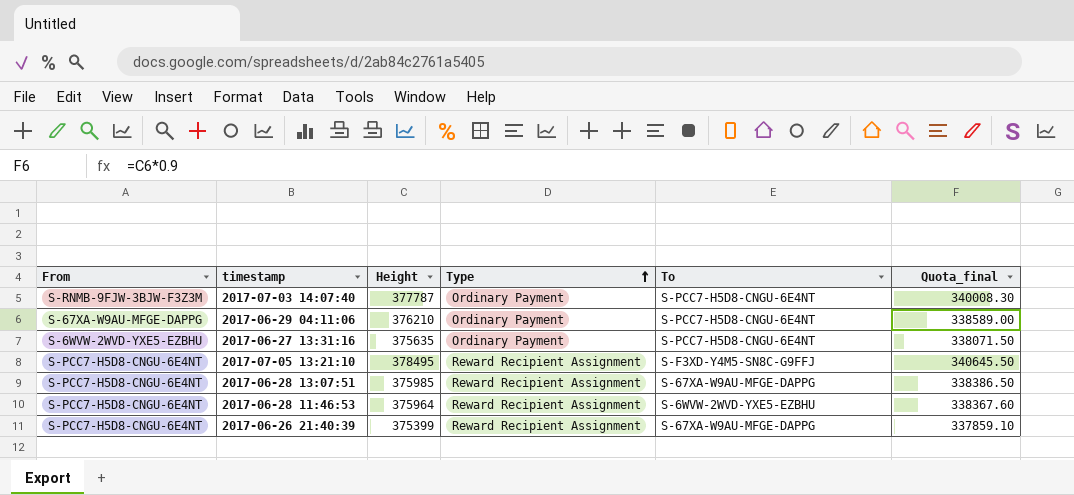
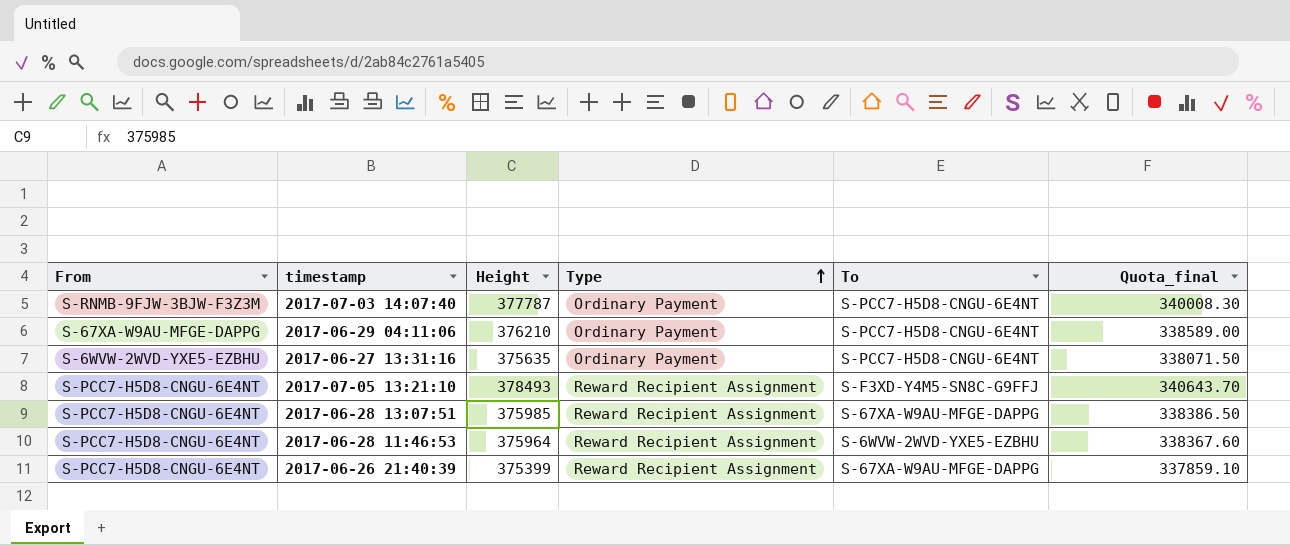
2017-07-05 13:21:10 | Height: 378495 -> 378493
2017-07-05 13:21:10 | Quota_final: 340645.50 -> 340643.70

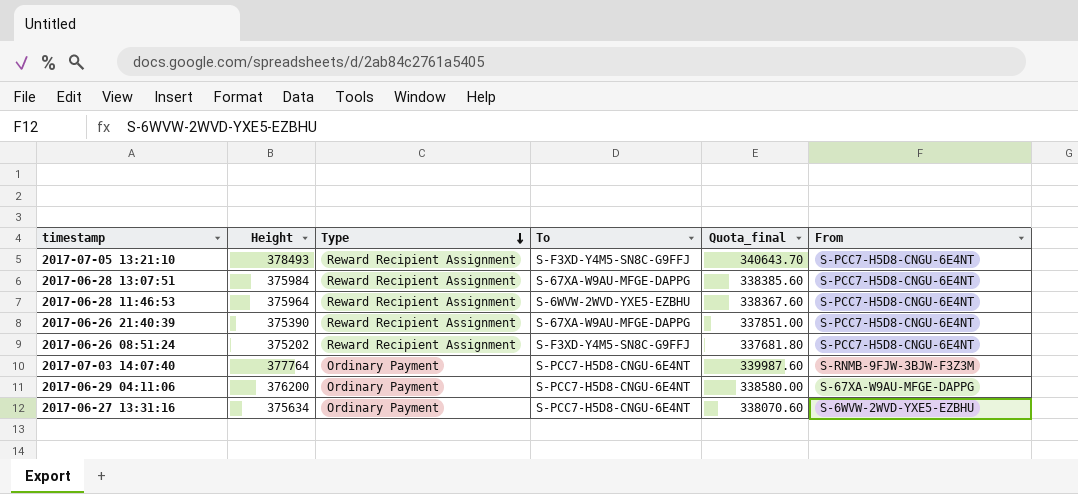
row order: Type ascending -> Type descending
column From | position: 1 -> 6
2017-06-28 13:07:51 | Height: 375985 -> 375984
2017-06-28 13:07:51 | Quota_final: 338386.50 -> 338385.60
2017-06-26 21:40:39 | Height: 375399 -> 375390
2017-06-26 21:40:39 | Quota_final: 337859.10 -> 337851.00
row 2017-06-26 08:51:24: none -> 375202 | Reward Recipient Assignment | S-F3XD-Y4M5-SN8C-G9FFJ | 337681.80 | S-PCC7-H5D8-CNGU-6E4NT
2017-07-03 14:07:40 | Height: 377787 -> 377764
2017-07-03 14:07:40 | Quota_final: 340008.30 -> 339987.60
2017-06-29 04:11:06 | Height: 376210 -> 376200
2017-06-29 04:11:06 | Quota_final: 338589.00 -> 338580.00
2017-06-27 13:31:16 | Height: 375635 -> 375634
2017-06-27 13:31:16 | Quota_final: 338071.50 -> 338070.60

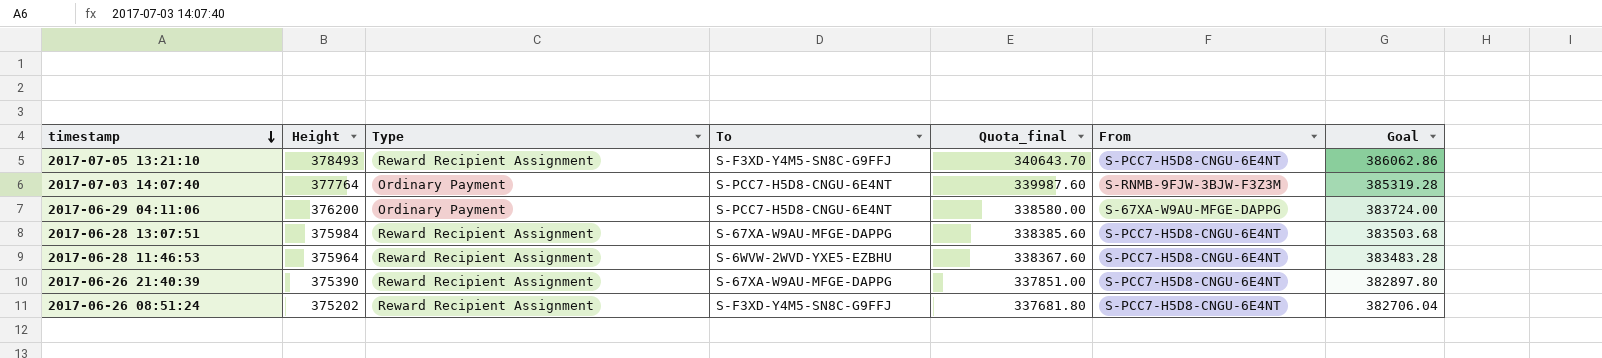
row order: Type descending -> timestamp descending
column Goal | formula: none -> [Height] * 1.02
row 2017-06-27 13:31:16: 375634 | Ordinary Payment | S-PCC7-H5D8-CNGU-6E4NT | 338070.60 | S-6WVW-2WVD-YXE5-EZBHU -> none

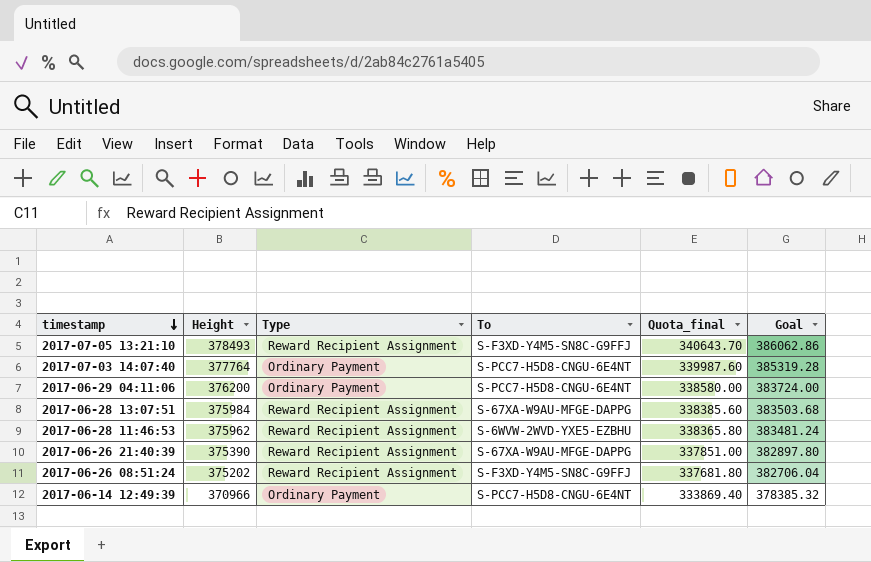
column From | position: 6 -> none
2017-06-28 11:46:53 | Height: 375964 -> 375962
2017-06-28 11:46:53 | Quota_final: 338367.60 -> 338365.80
2017-06-28 11:46:53 | Goal: 383483.28 -> 383481.24
row 2017-06-14 12:49:39: none -> 370966 | Ordinary Payment | S-PCC7-H5D8-CNGU-6E4NT | 333869.40 | 378385.32

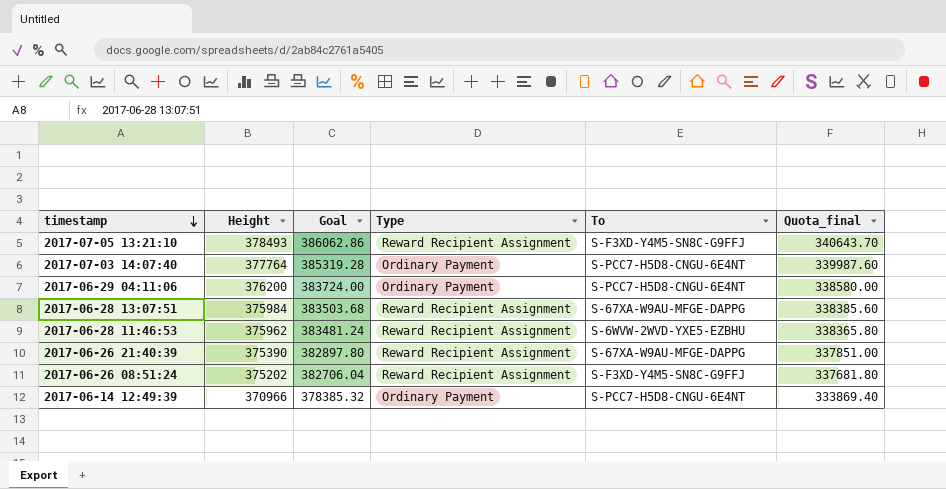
column Goal | position: 6 -> 3

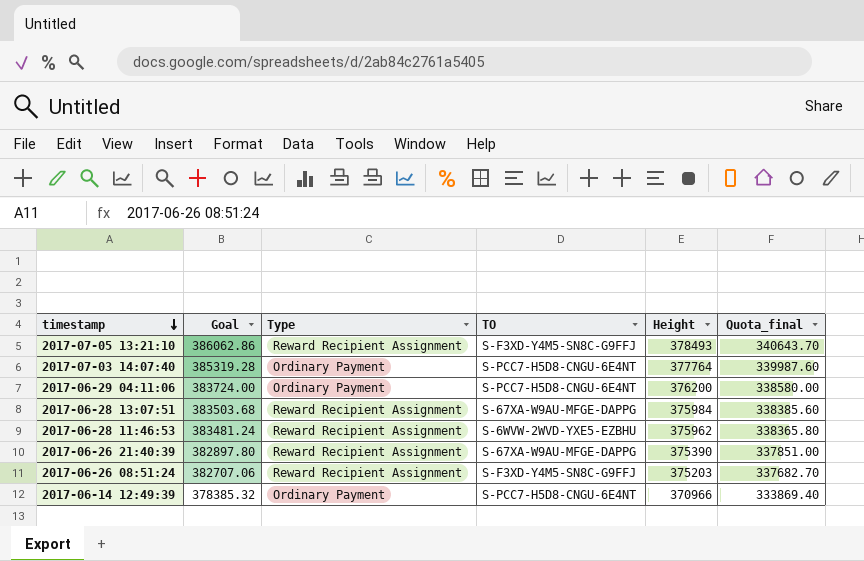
column name: To -> TO
column Height | position: 2 -> 5
2017-06-26 08:51:24 | Goal: 382706.04 -> 382707.06
2017-06-26 08:51:24 | Height: 375202 -> 375203
2017-06-26 08:51:24 | Quota_final: 337681.80 -> 337682.70

